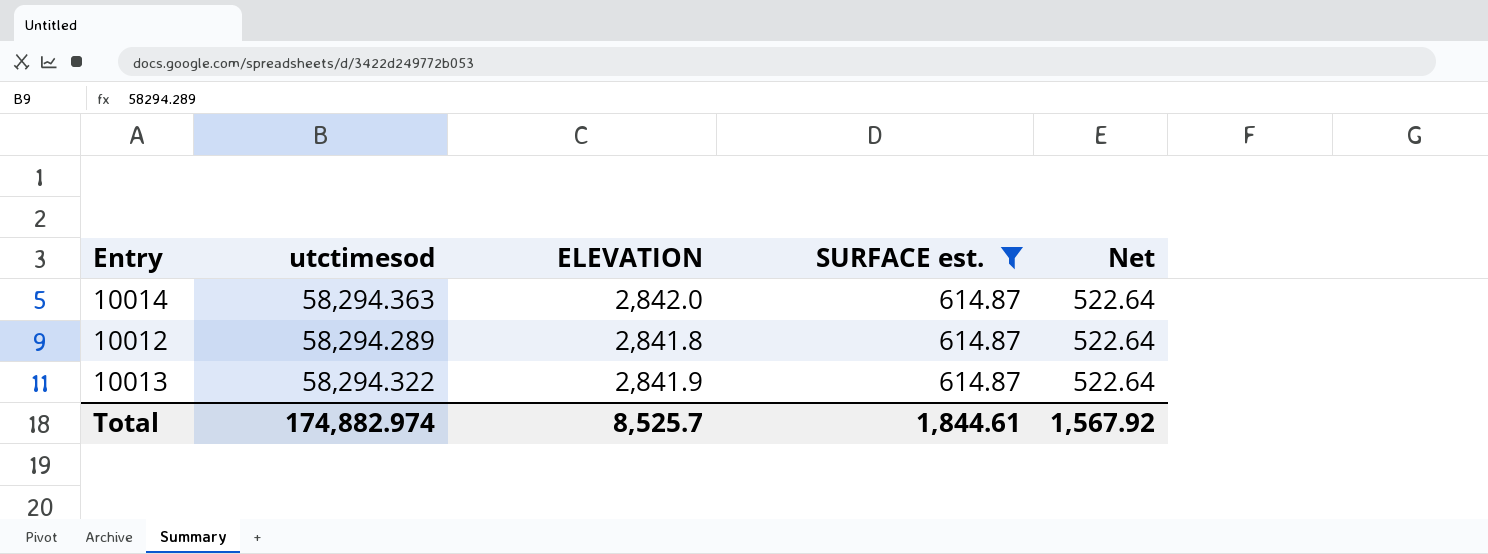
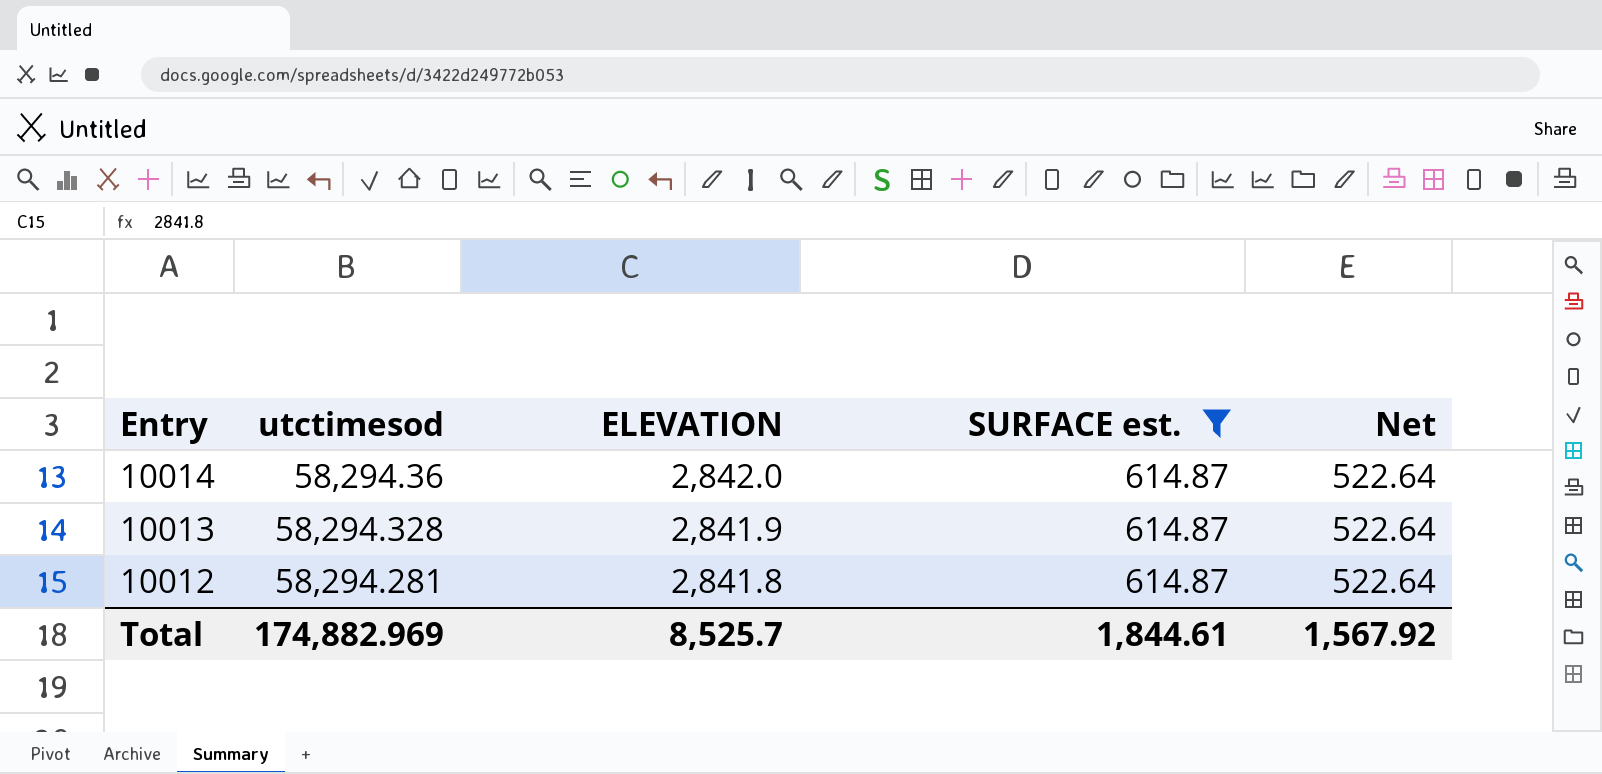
row order: none -> Entry descending
10014 | utctimesod: 58,294.363 -> 58,294.36
10013 | utctimesod: 58,294.322 -> 58,294.328
10012 | utctimesod: 58,294.289 -> 58,294.281
Total | utctimesod: 174,882.974 -> 174,882.969

